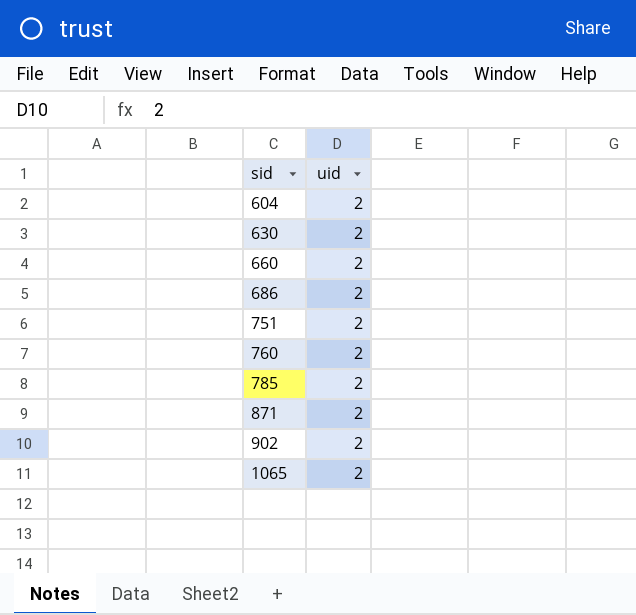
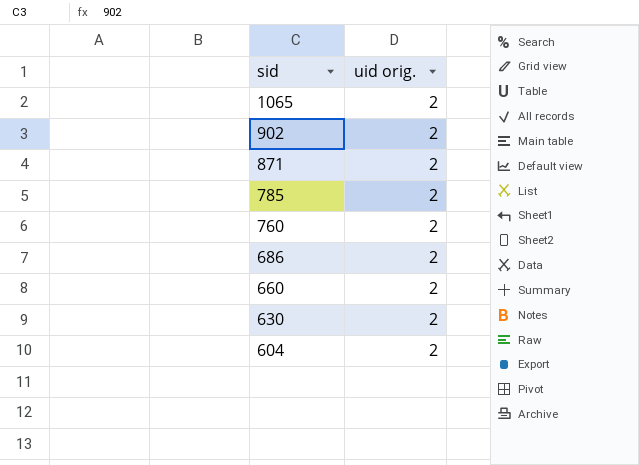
row order: sid ascending -> sid descending
column name: uid -> uid orig.
row 751: 2 -> none

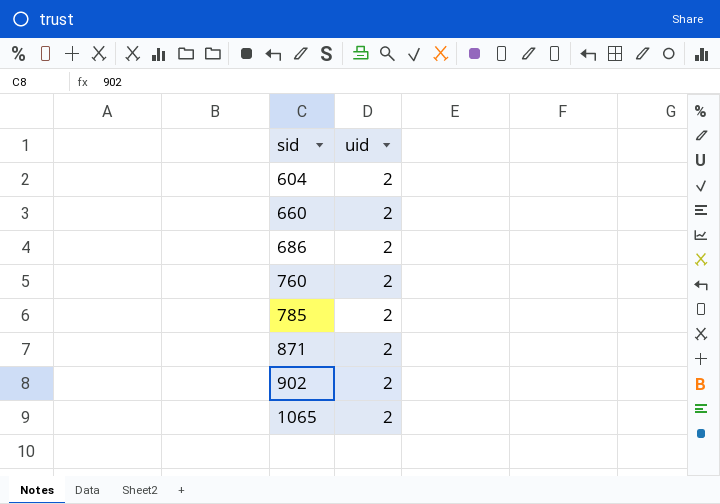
row order: sid descending -> sid ascending
column name: uid orig. -> uid
row 630: 2 -> none

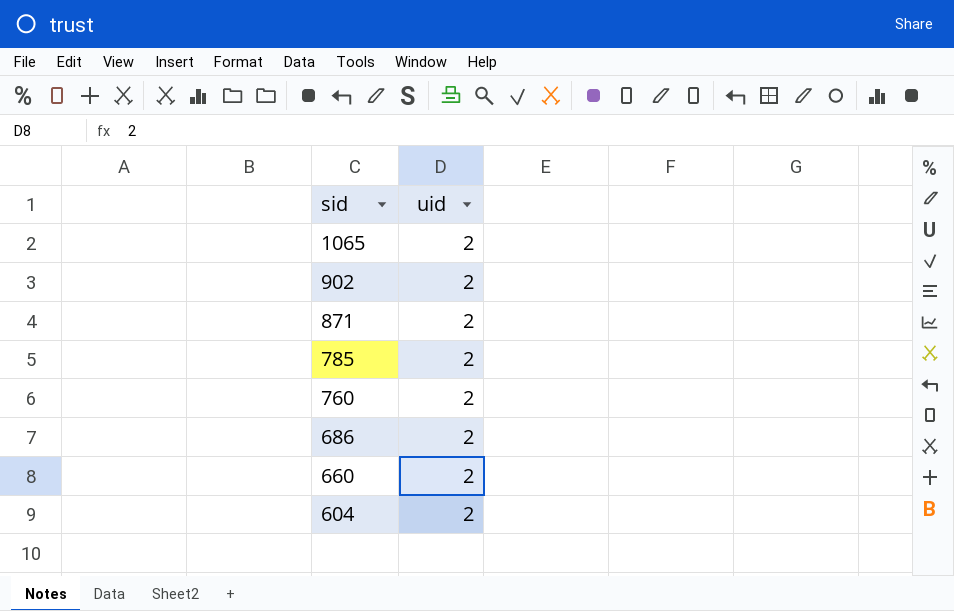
row order: sid ascending -> sid descending

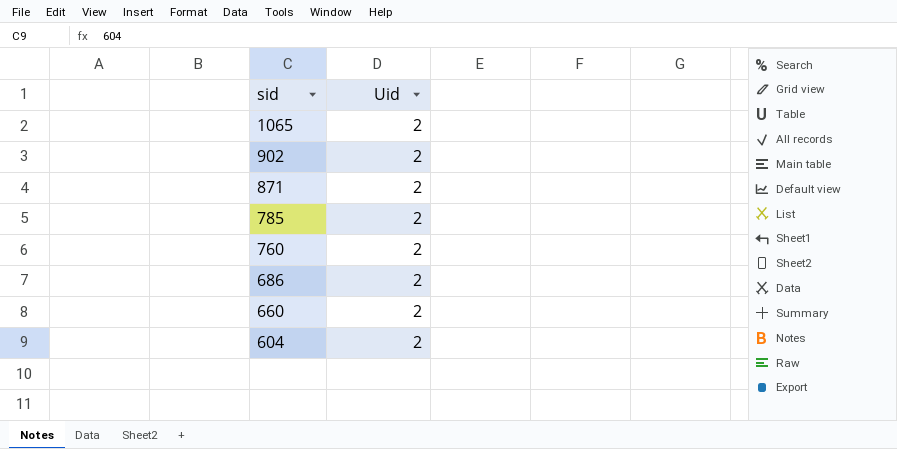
column name: uid -> Uid

